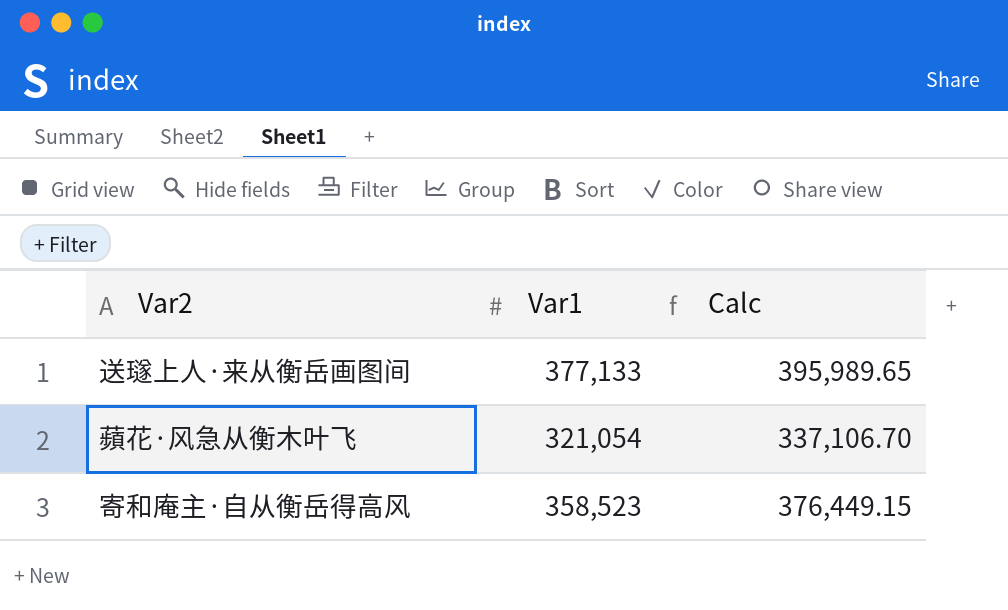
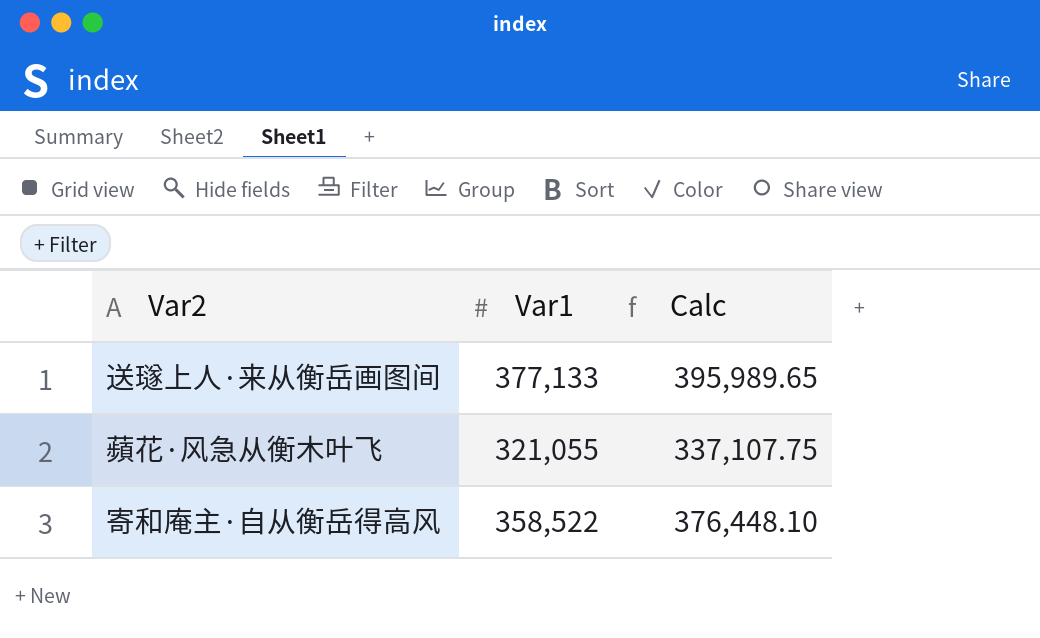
蘋花·风急从衡木叶飞 | Var1: 321,054 -> 321,055
蘋花·风急从衡木叶飞 | Calc: 337,106.70 -> 337,107.75
寄和庵主·自从衡岳得高风 | Var1: 358,523 -> 358,522
寄和庵主·自从衡岳得高风 | Calc: 376,449.15 -> 376,448.10

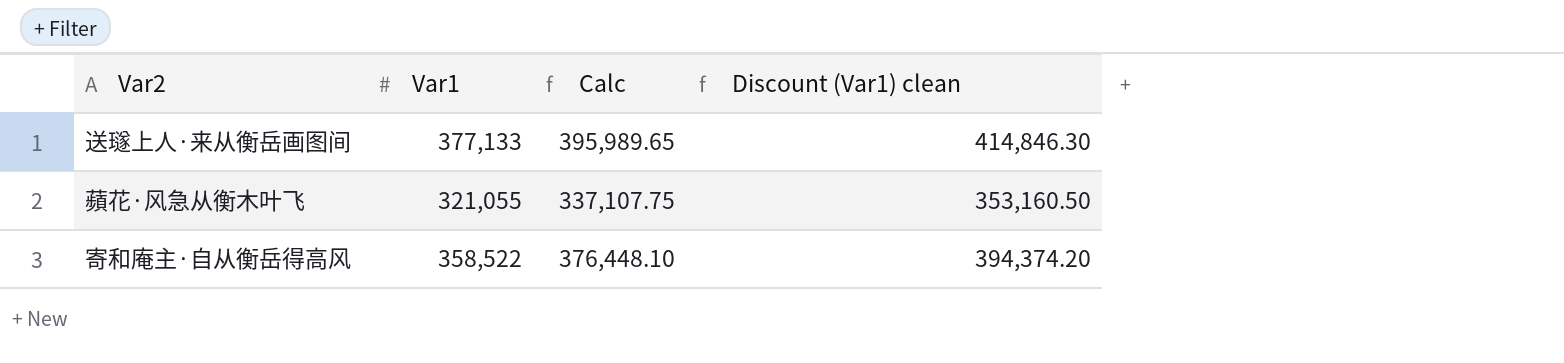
column Discount (Var1) clean | formula: none -> [Var1] * 1.1

